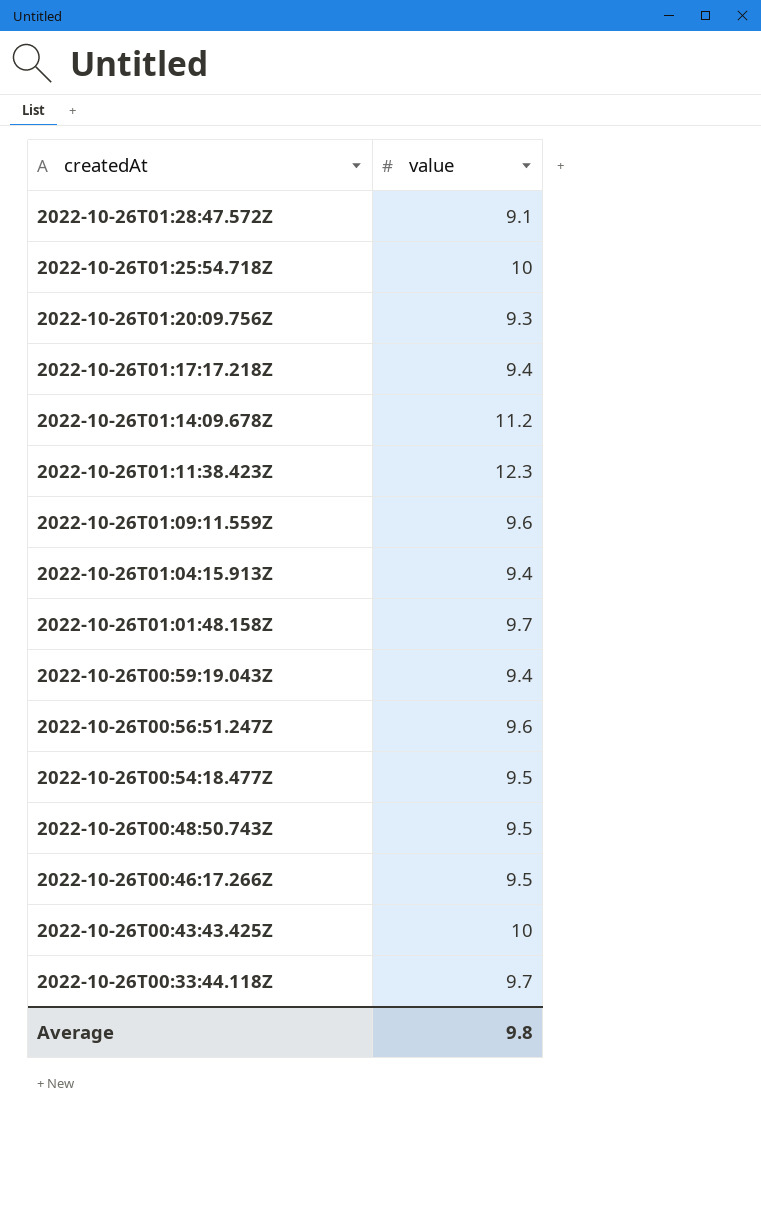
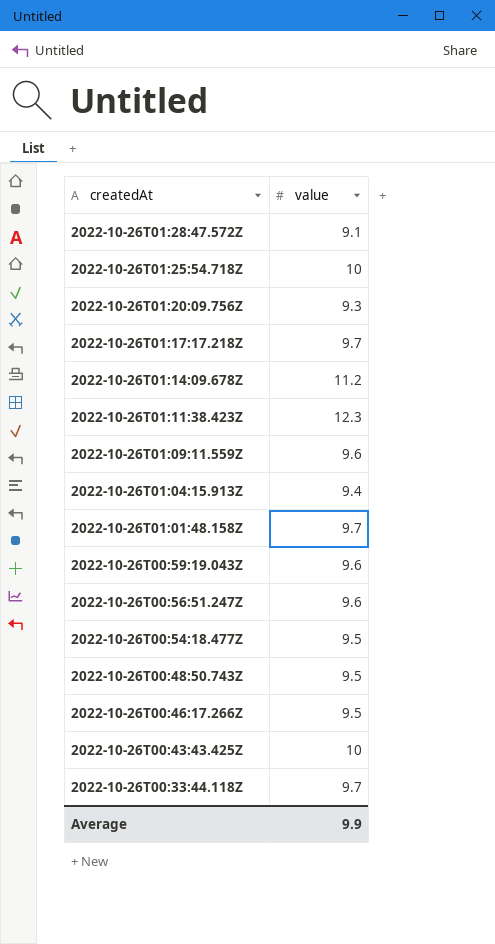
2022-10-26T01:17:17.218Z | value: 9.4 -> 9.7
2022-10-26T00:59:19.043Z | value: 9.4 -> 9.6
Average | value: 9.8 -> 9.9

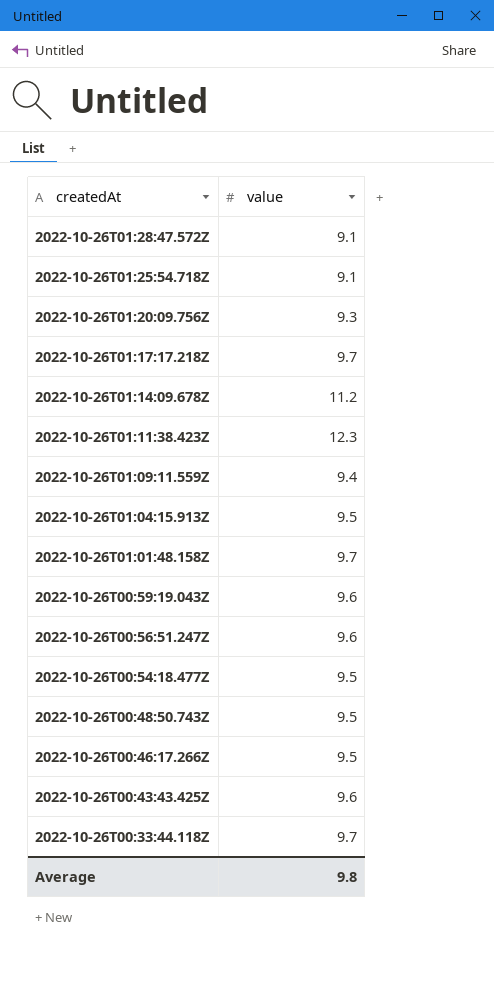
2022-10-26T01:25:54.718Z | value: 10 -> 9.1
2022-10-26T01:09:11.559Z | value: 9.6 -> 9.4
2022-10-26T01:04:15.913Z | value: 9.4 -> 9.5
2022-10-26T00:43:43.425Z | value: 10 -> 9.6
Average | value: 9.9 -> 9.8

